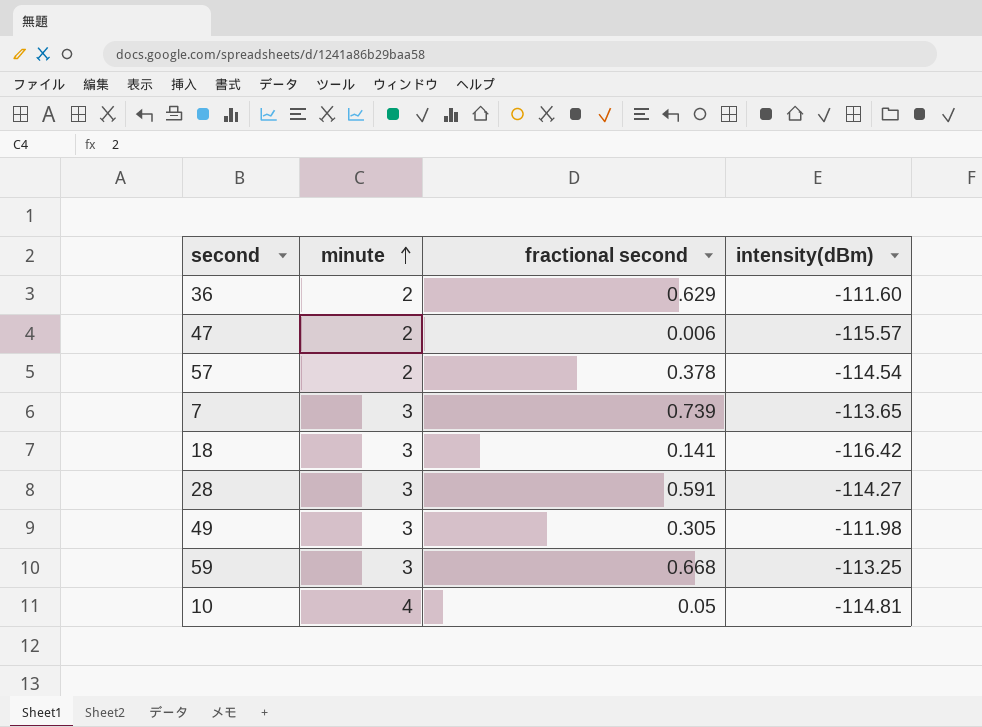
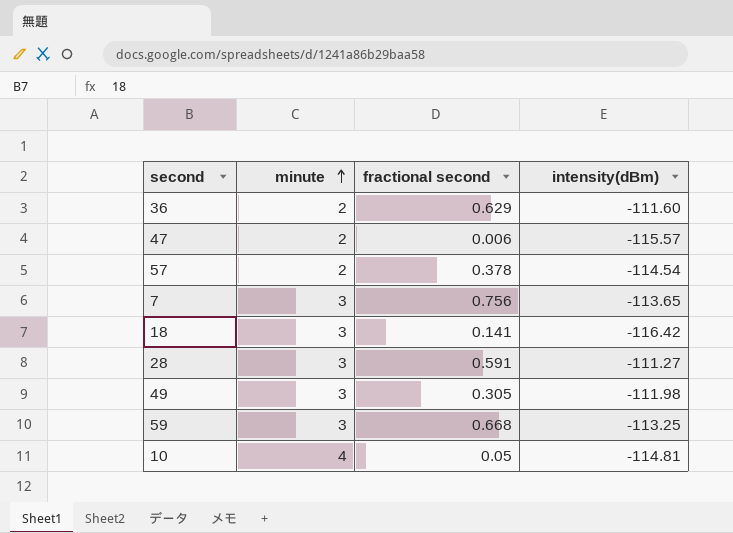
7 | fractional second: 0.739 -> 0.756
28 | intensity(dBm): -114.27 -> -111.27

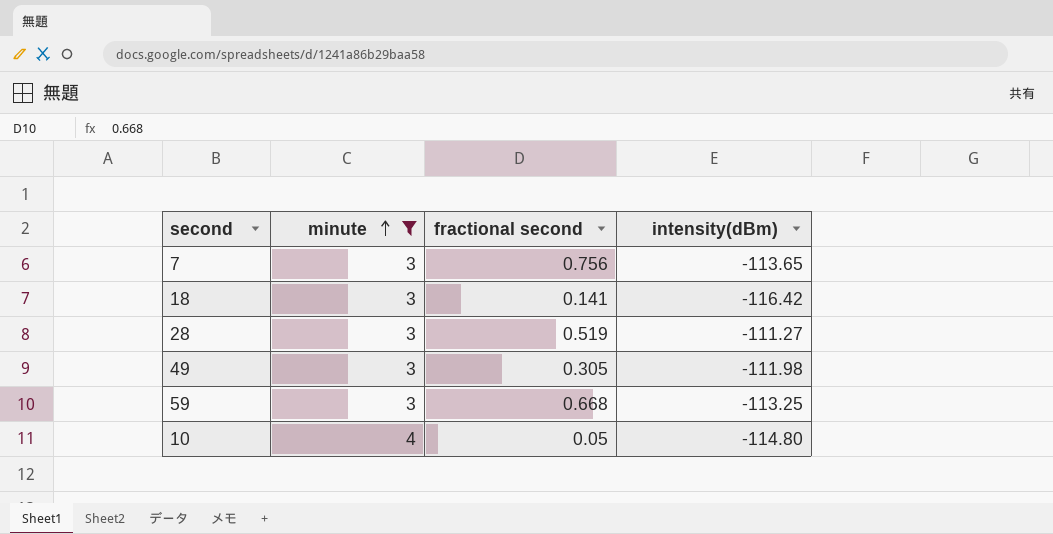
filter: none -> minute != 2
28 | fractional second: 0.591 -> 0.519
10 | intensity(dBm): -114.81 -> -114.80

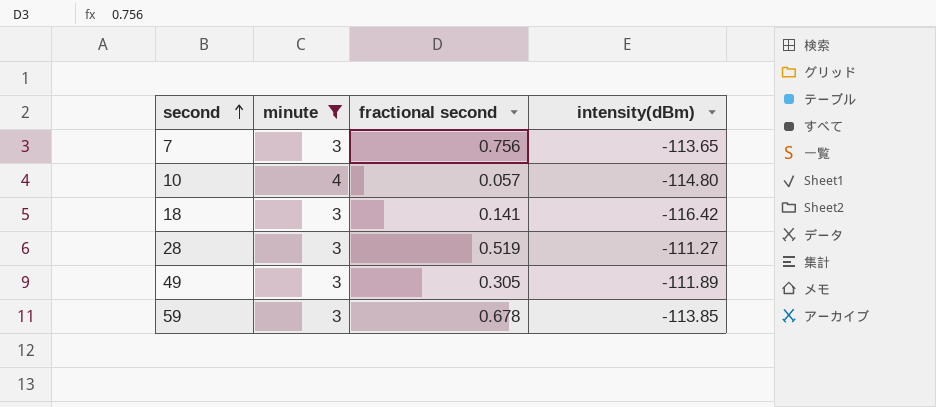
row order: minute ascending -> second ascending
10 | fractional second: 0.05 -> 0.057
49 | intensity(dBm): -111.98 -> -111.89
59 | fractional second: 0.668 -> 0.678
59 | intensity(dBm): -113.25 -> -113.85

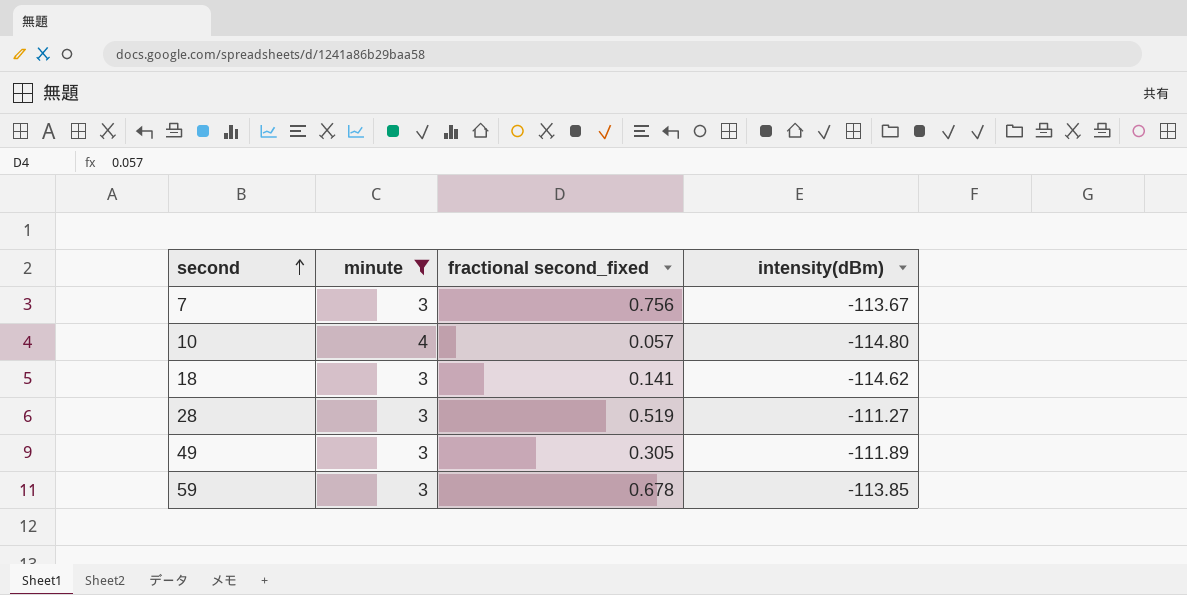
column name: fractional second -> fractional second_fixed
7 | intensity(dBm): -113.65 -> -113.67
18 | intensity(dBm): -116.42 -> -114.62

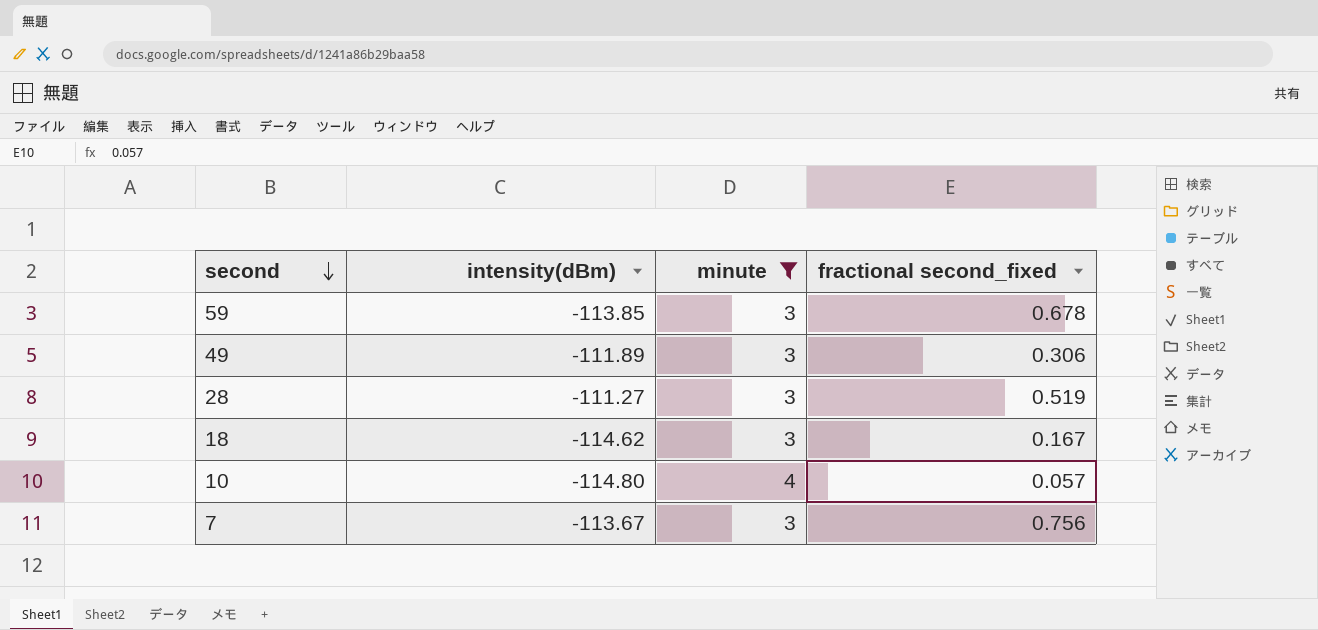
row order: second ascending -> second descending
column intensity(dBm) | position: 4 -> 2
49 | fractional second_fixed: 0.305 -> 0.306
18 | fractional second_fixed: 0.141 -> 0.167

